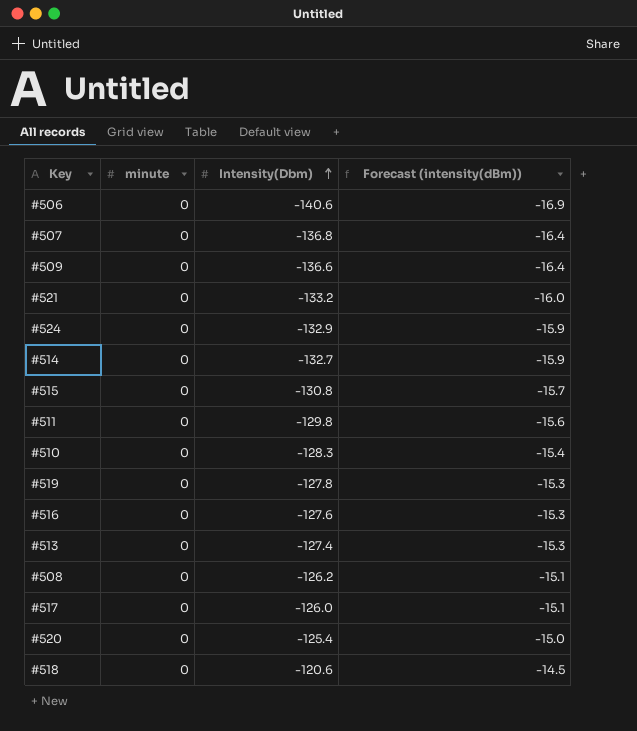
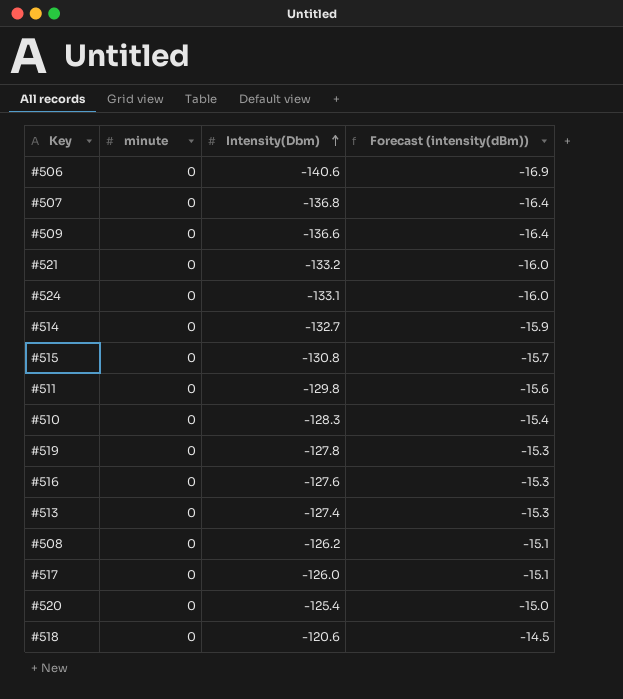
#524 | Intensity(Dbm): -132.9 -> -133.1
#524 | Forecast (intensity(dBm)): -15.9 -> -16.0

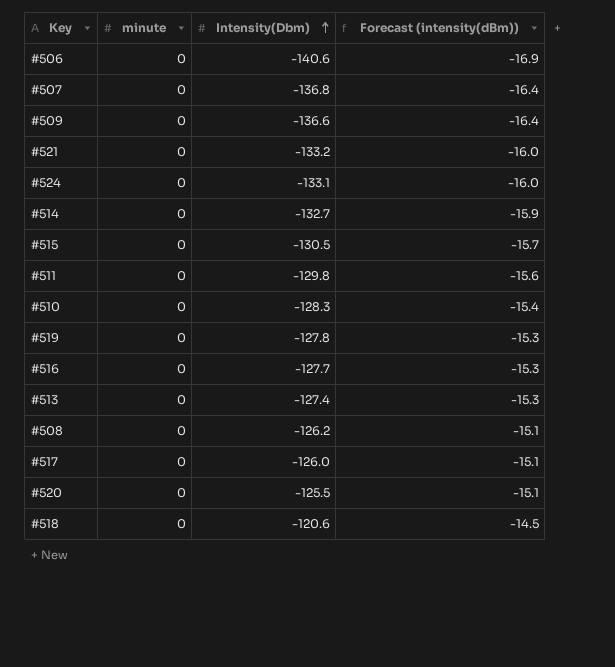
#515 | Intensity(Dbm): -130.8 -> -130.5
#516 | Intensity(Dbm): -127.6 -> -127.7
#520 | Intensity(Dbm): -125.4 -> -125.5
#520 | Forecast (intensity(dBm)): -15.0 -> -15.1

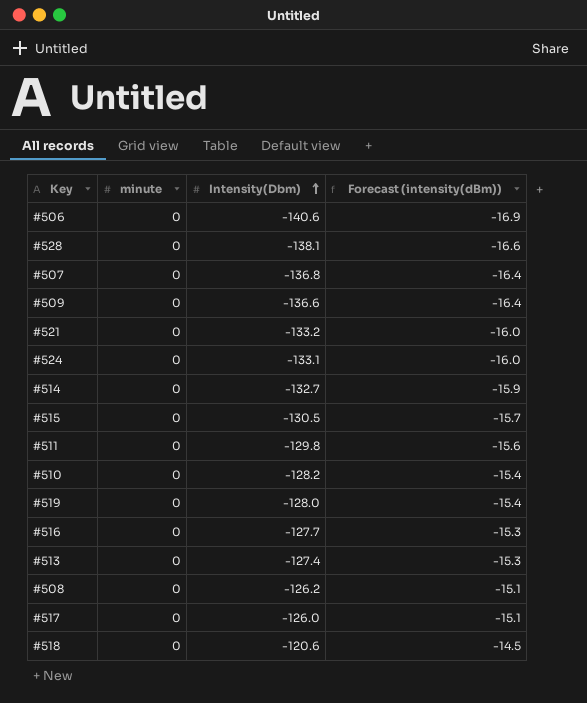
row #520: 0 | -125.5 | -15.1 -> none
row #528: none -> 0 | -138.1 | -16.6
#510 | Intensity(Dbm): -128.3 -> -128.2
#519 | Intensity(Dbm): -127.8 -> -128.0
#519 | Forecast (intensity(dBm)): -15.3 -> -15.4

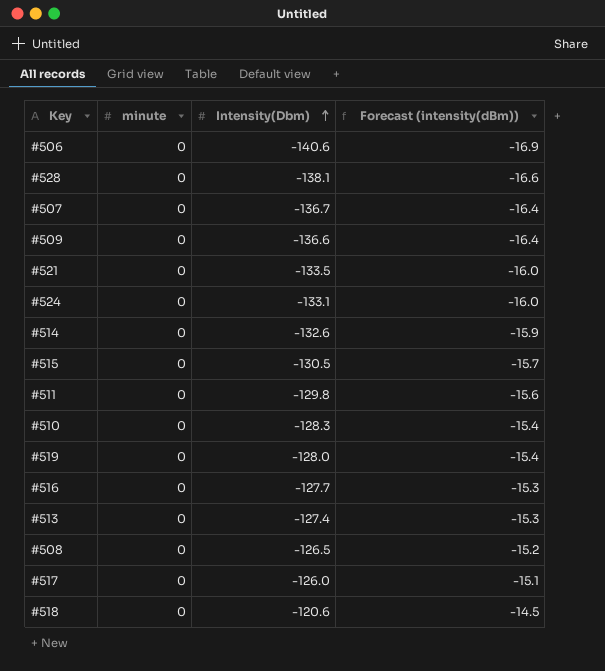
#507 | Intensity(Dbm): -136.8 -> -136.7
#521 | Intensity(Dbm): -133.2 -> -133.5
#514 | Intensity(Dbm): -132.7 -> -132.6
#510 | Intensity(Dbm): -128.2 -> -128.3
#508 | Intensity(Dbm): -126.2 -> -126.5
#508 | Forecast (intensity(dBm)): -15.1 -> -15.2

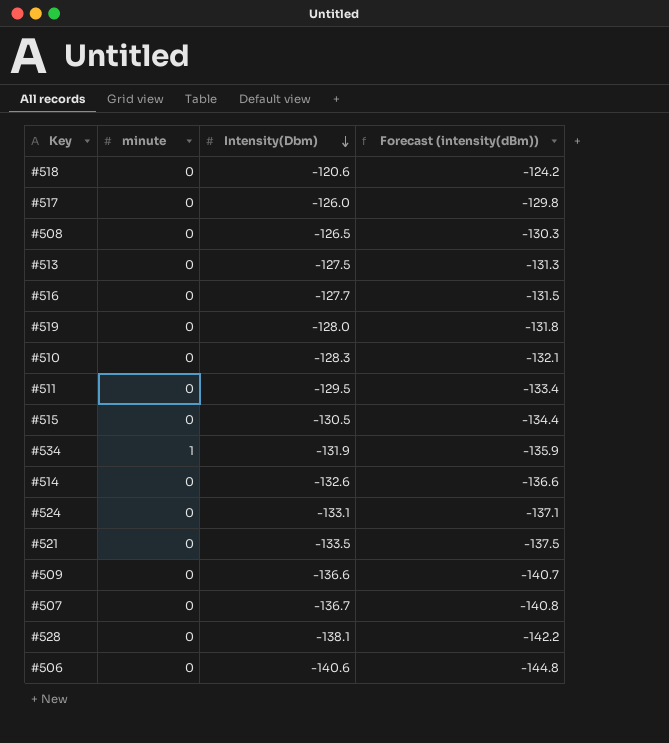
row order: Intensity(Dbm) ascending -> Intensity(Dbm) descending
column Forecast (intensity(dBm)) | formula: [Intensity(Dbm)] * 0.12 -> [Intensity(Dbm)] * 1.03
#513 | Intensity(Dbm): -127.4 -> -127.5
#511 | Intensity(Dbm): -129.8 -> -129.5
row #534: none -> 1 | -131.9 | -135.9

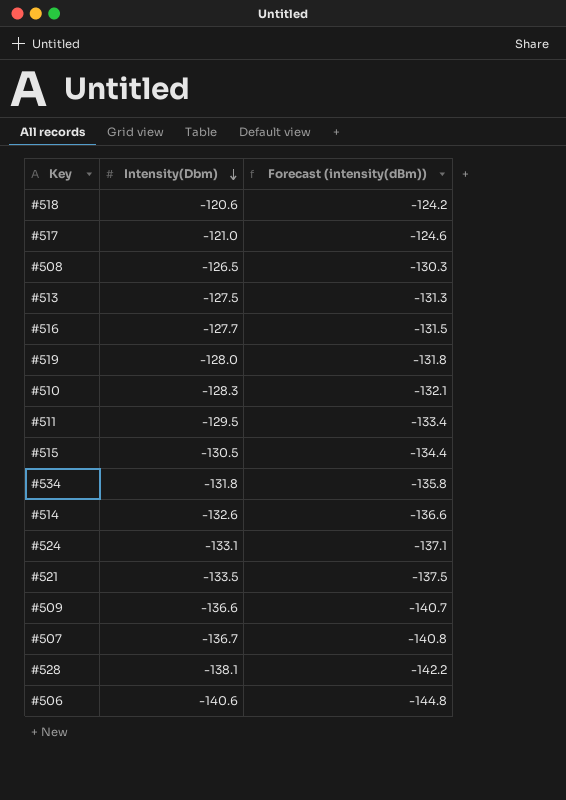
column minute | position: 2 -> none
#517 | Intensity(Dbm): -126.0 -> -121.0
#517 | Forecast (intensity(dBm)): -129.8 -> -124.6
#534 | Intensity(Dbm): -131.9 -> -131.8
#534 | Forecast (intensity(dBm)): -135.9 -> -135.8

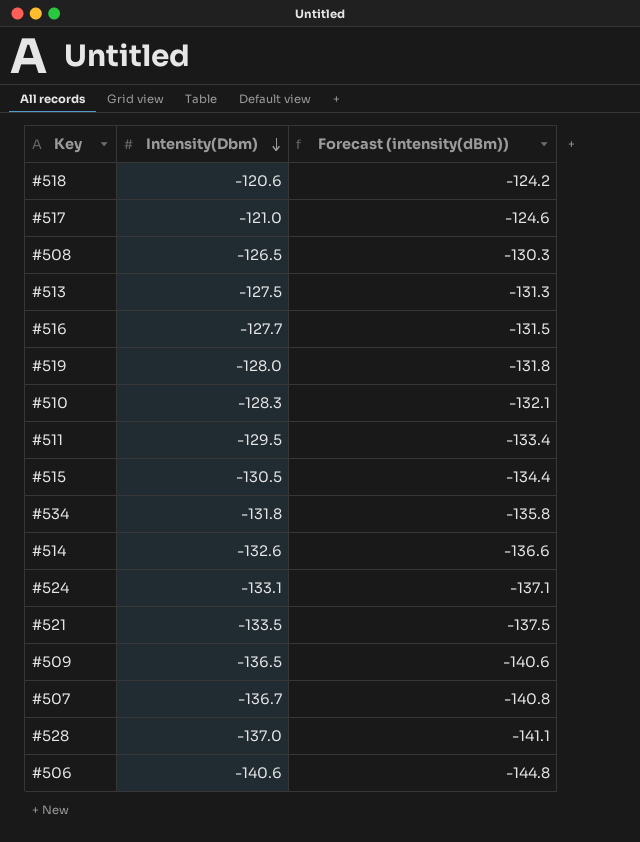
#509 | Intensity(Dbm): -136.6 -> -136.5
#509 | Forecast (intensity(dBm)): -140.7 -> -140.6
#528 | Intensity(Dbm): -138.1 -> -137.0
#528 | Forecast (intensity(dBm)): -142.2 -> -141.1

